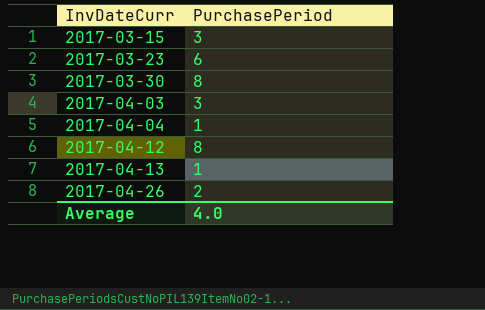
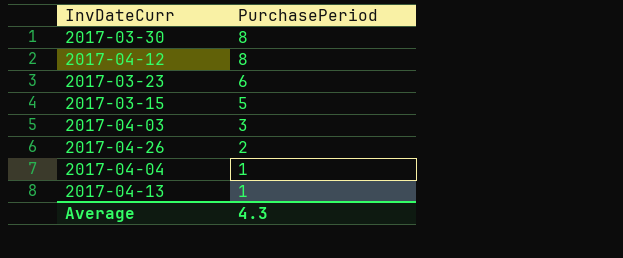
row order: InvDateCurr ascending -> PurchasePeriod descending
2017-03-15 | PurchasePeriod: 3 -> 5
Average | PurchasePeriod: 4.0 -> 4.3

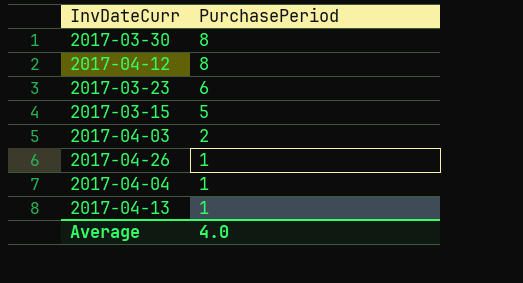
2017-04-03 | PurchasePeriod: 3 -> 2
2017-04-26 | PurchasePeriod: 2 -> 1
Average | PurchasePeriod: 4.3 -> 4.0

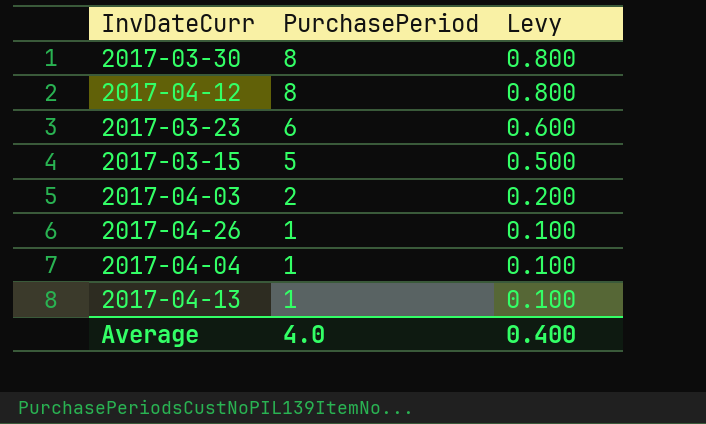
column Levy | formula: none -> [PurchasePeriod] * 0.1

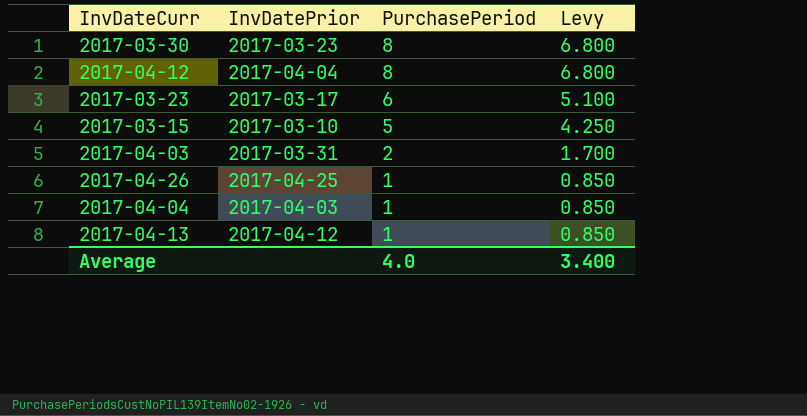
column InvDatePrior | position: none -> 2
column Levy | formula: [PurchasePeriod] * 0.1 -> [PurchasePeriod] * 0.85
Average | Levy: 0.400 -> 3.400

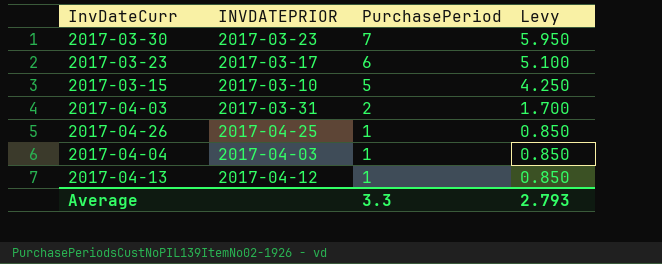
column name: InvDatePrior -> INVDATEPRIOR
row 2017-04-12: 2017-04-04 | 8 | 6.800 -> none
2017-03-30 | PurchasePeriod: 8 -> 7
2017-03-30 | Levy: 6.800 -> 5.950
Average | PurchasePeriod: 4.0 -> 3.3
Average | Levy: 3.400 -> 2.793

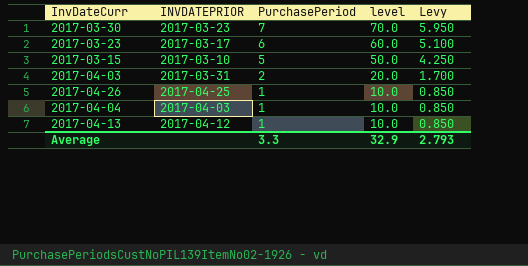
column level | formula: none -> [PurchasePeriod] * 10

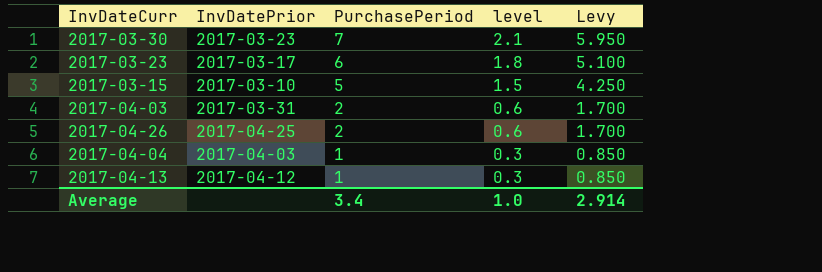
column name: INVDATEPRIOR -> InvDatePrior
column level | formula: [PurchasePeriod] * 10 -> [PurchasePeriod] * 0.3
2017-04-26 | PurchasePeriod: 1 -> 2
2017-04-26 | Levy: 0.850 -> 1.700
Average | PurchasePeriod: 3.3 -> 3.4
Average | level: 32.9 -> 1.0
Average | Levy: 2.793 -> 2.914

